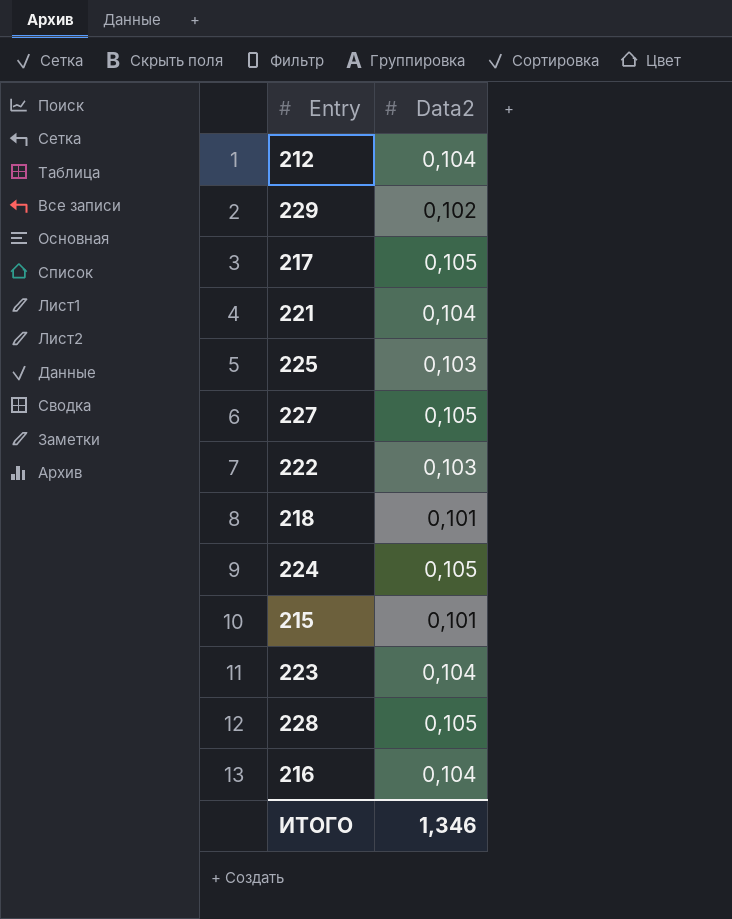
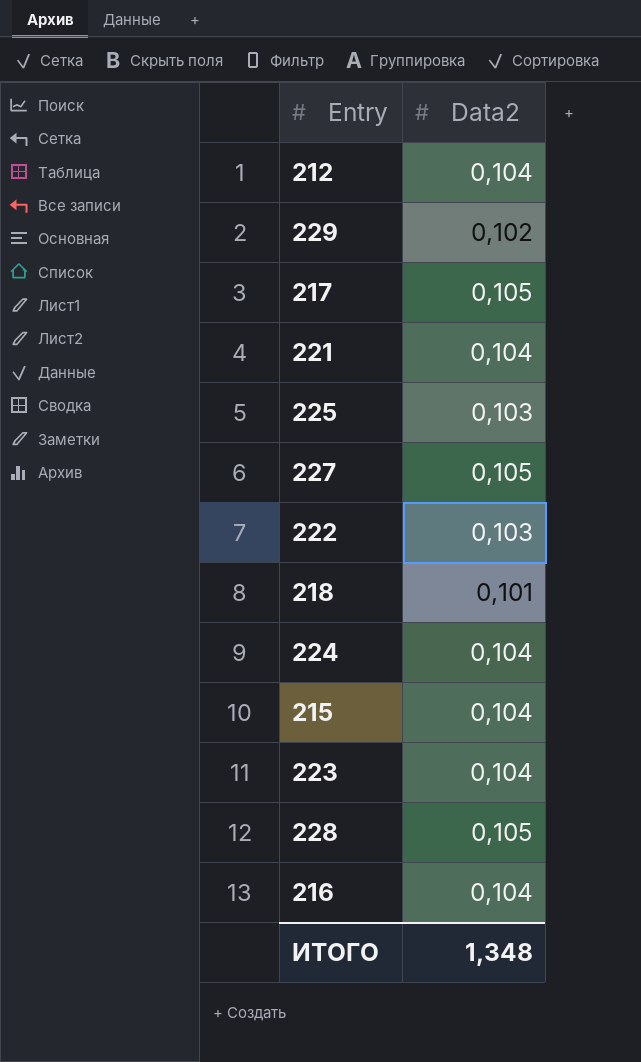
224 | Data2: 0,105 -> 0,104
215 | Data2: 0,101 -> 0,104
ИТОГО | Data2: 1,346 -> 1,348

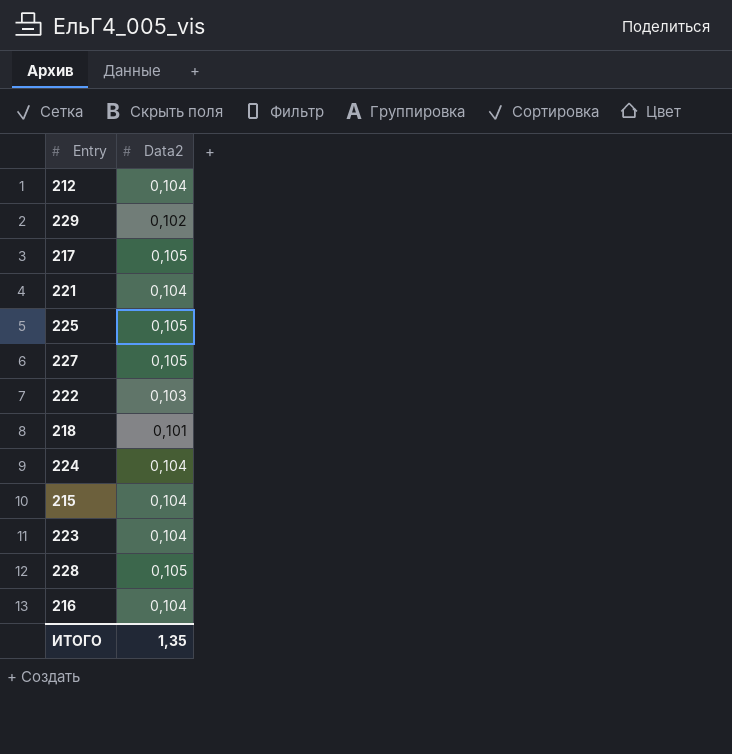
225 | Data2: 0,103 -> 0,105
ИТОГО | Data2: 1,348 -> 1,35

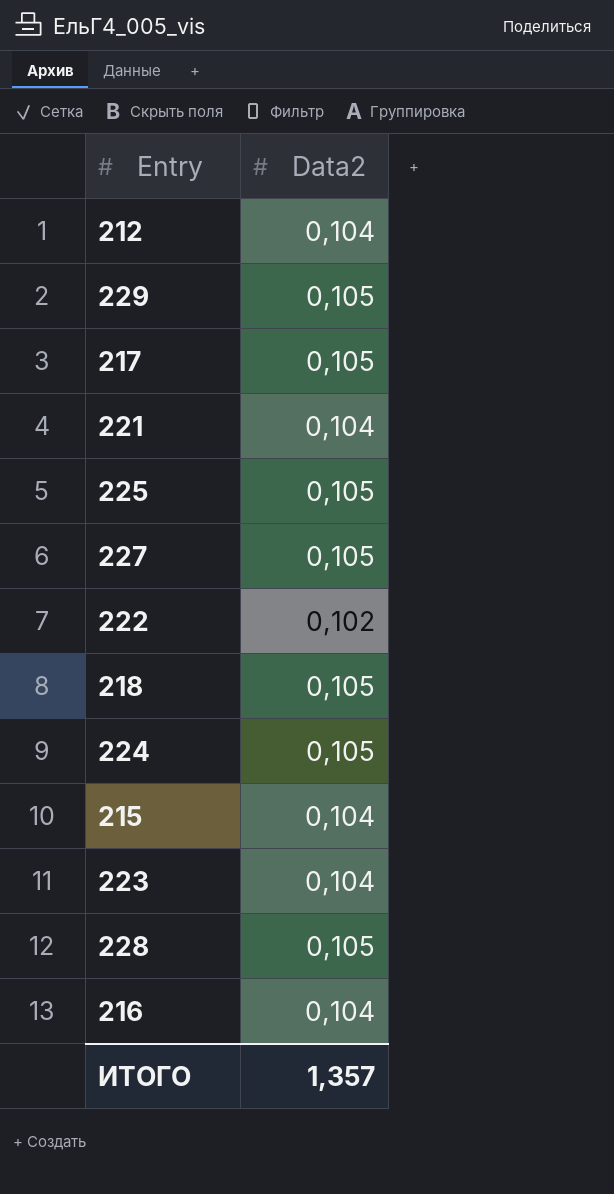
229 | Data2: 0,102 -> 0,105
222 | Data2: 0,103 -> 0,102
218 | Data2: 0,101 -> 0,105
224 | Data2: 0,104 -> 0,105
ИТОГО | Data2: 1,35 -> 1,357

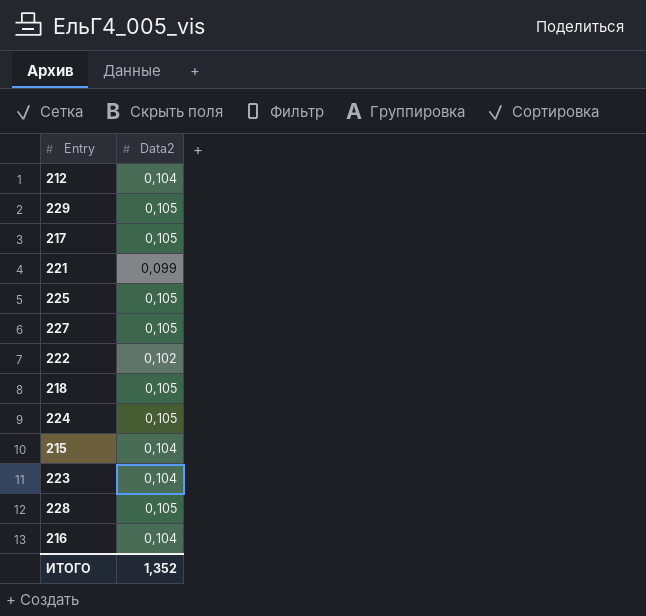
221 | Data2: 0,104 -> 0,099
ИТОГО | Data2: 1,357 -> 1,352

